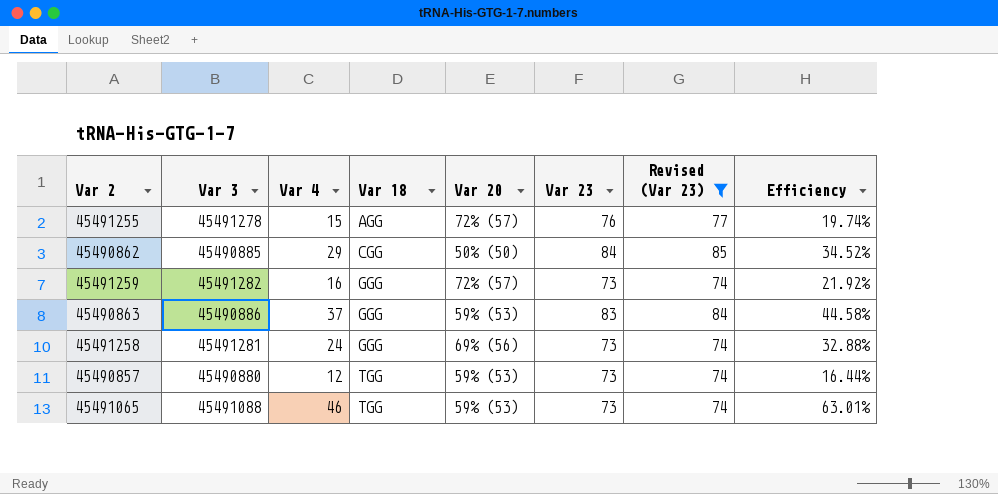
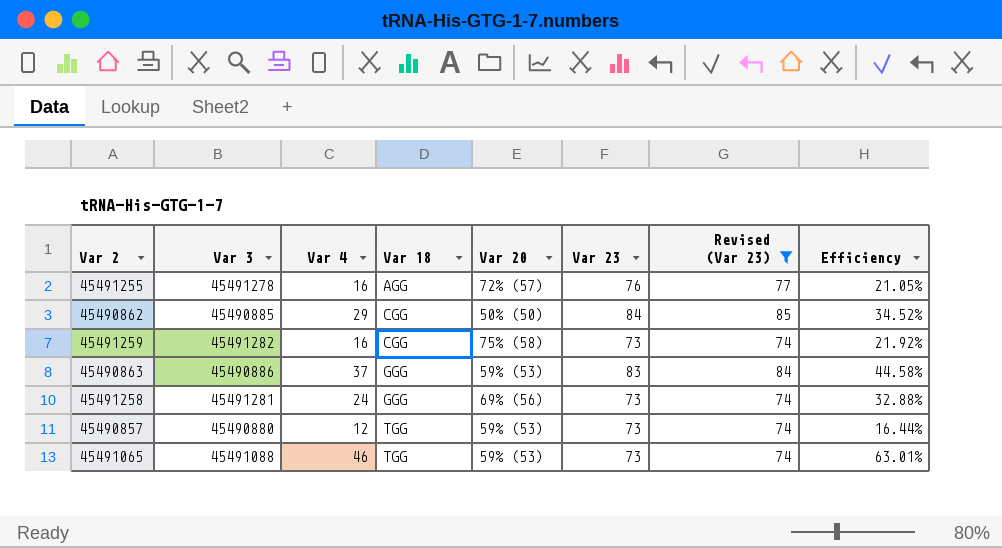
45491255 | Var 4: 15 -> 16
45491255 | Efficiency: 19.74% -> 21.05%
45491259 | Var 18: GGG -> CGG
45491259 | Var 20: 72% (57) -> 75% (58)

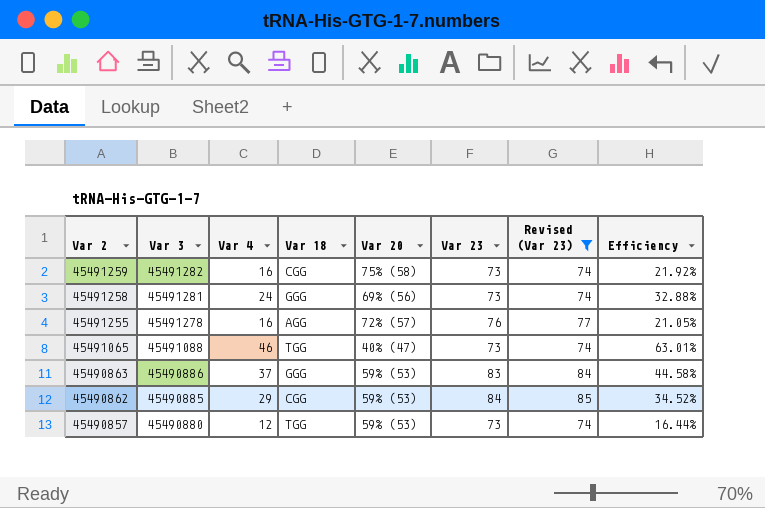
row order: Var 18 ascending -> Var 2 descending
45491065 | Var 20: 59% (53) -> 40% (47)
45490862 | Var 20: 50% (50) -> 59% (53)

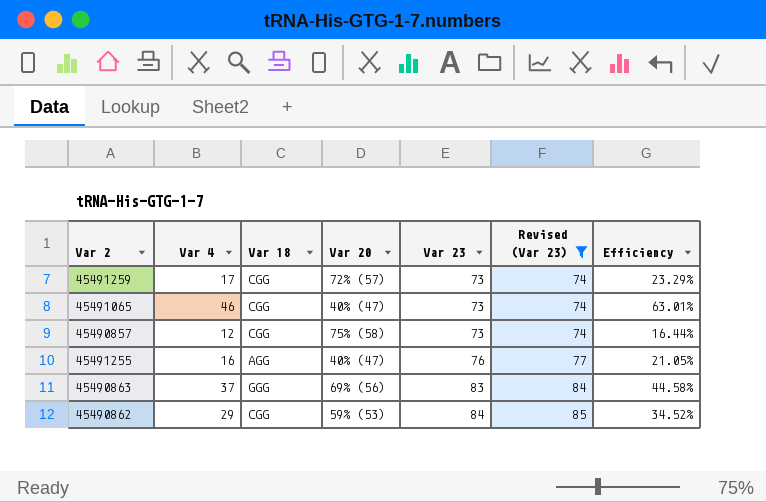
row order: Var 2 descending -> Var 23 ascending
column Var 3 | position: 2 -> none
row 45491258: 45491281 | 24 | GGG | 69% (56) | 73 | 74 | 32.88% -> none
45491259 | Var 4: 16 -> 17
45491259 | Var 20: 75% (58) -> 72% (57)
45491259 | Efficiency: 21.92% -> 23.29%
45491065 | Var 18: TGG -> CGG
45490857 | Var 18: TGG -> CGG
45490857 | Var 20: 59% (53) -> 75% (58)
45491255 | Var 20: 72% (57) -> 40% (47)
45490863 | Var 20: 59% (53) -> 69% (56)

